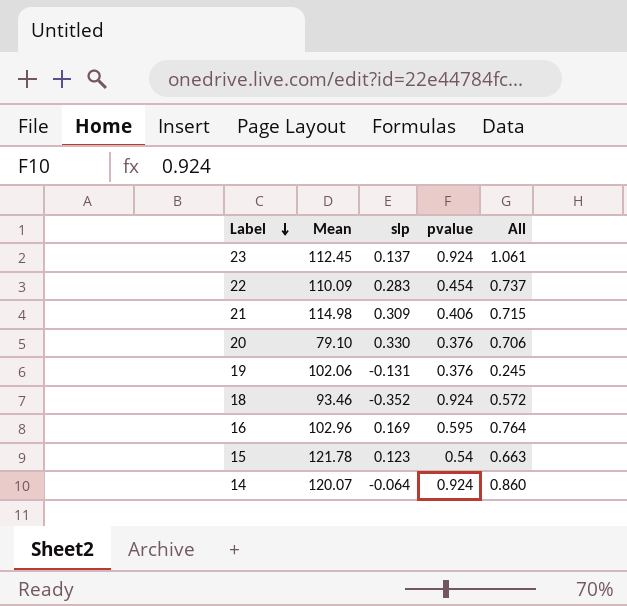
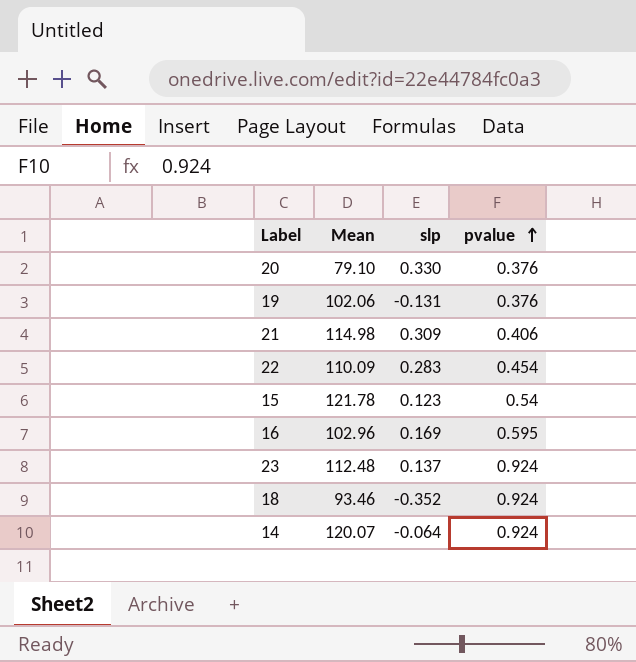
row order: Label descending -> pvalue ascending
column All | formula: [slp] + [pvalue] -> none
23 | Mean: 112.45 -> 112.48

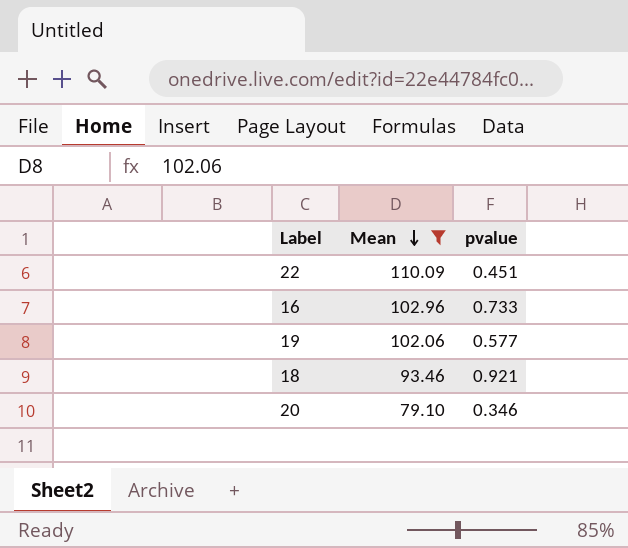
filter: none -> Mean <= 110.09
row order: pvalue ascending -> Mean descending
column slp | position: 3 -> none
22 | pvalue: 0.454 -> 0.451
16 | pvalue: 0.595 -> 0.733
19 | pvalue: 0.376 -> 0.577
18 | pvalue: 0.924 -> 0.921
20 | pvalue: 0.376 -> 0.346

